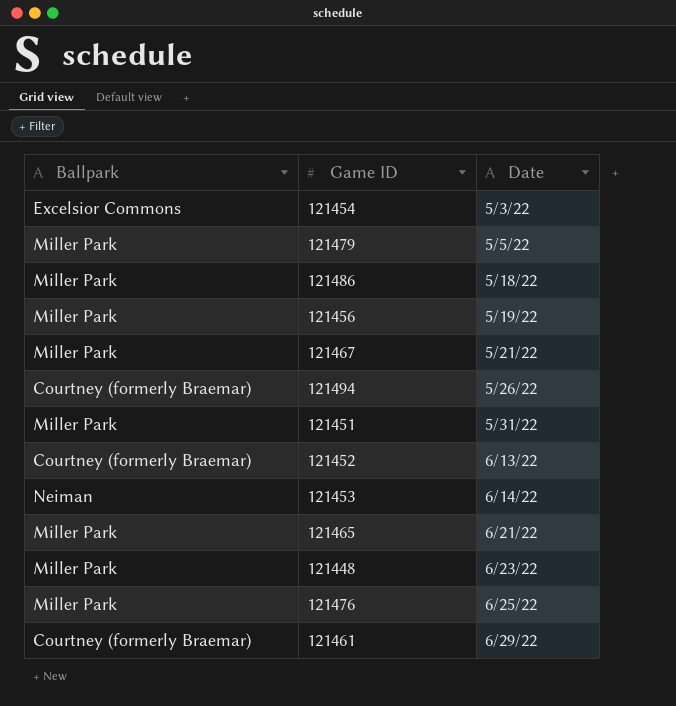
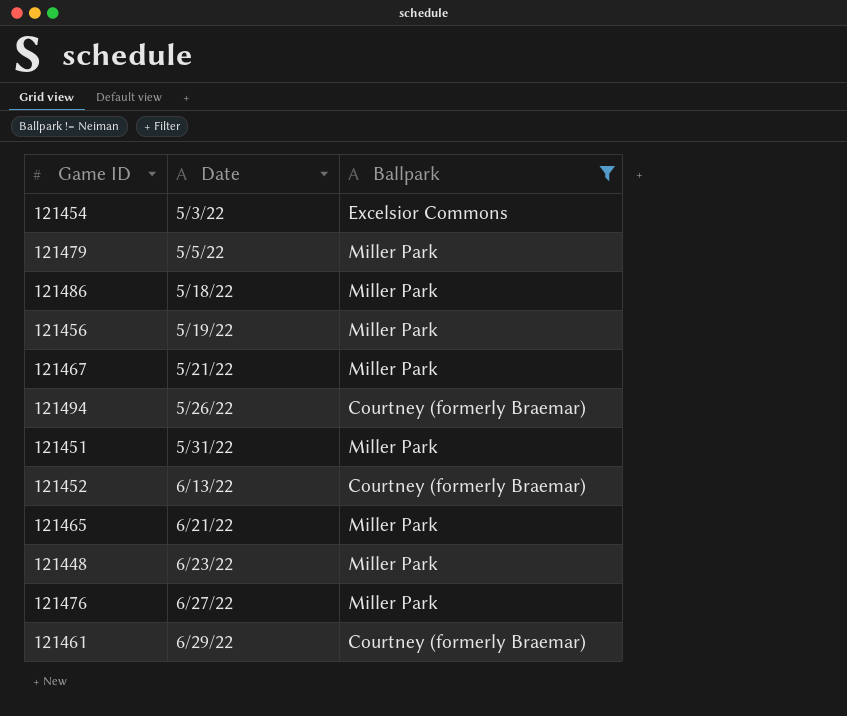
filter: none -> Ballpark != Neiman
column Ballpark | position: 1 -> 3
121476 | Date: 6/25/22 -> 6/27/22

